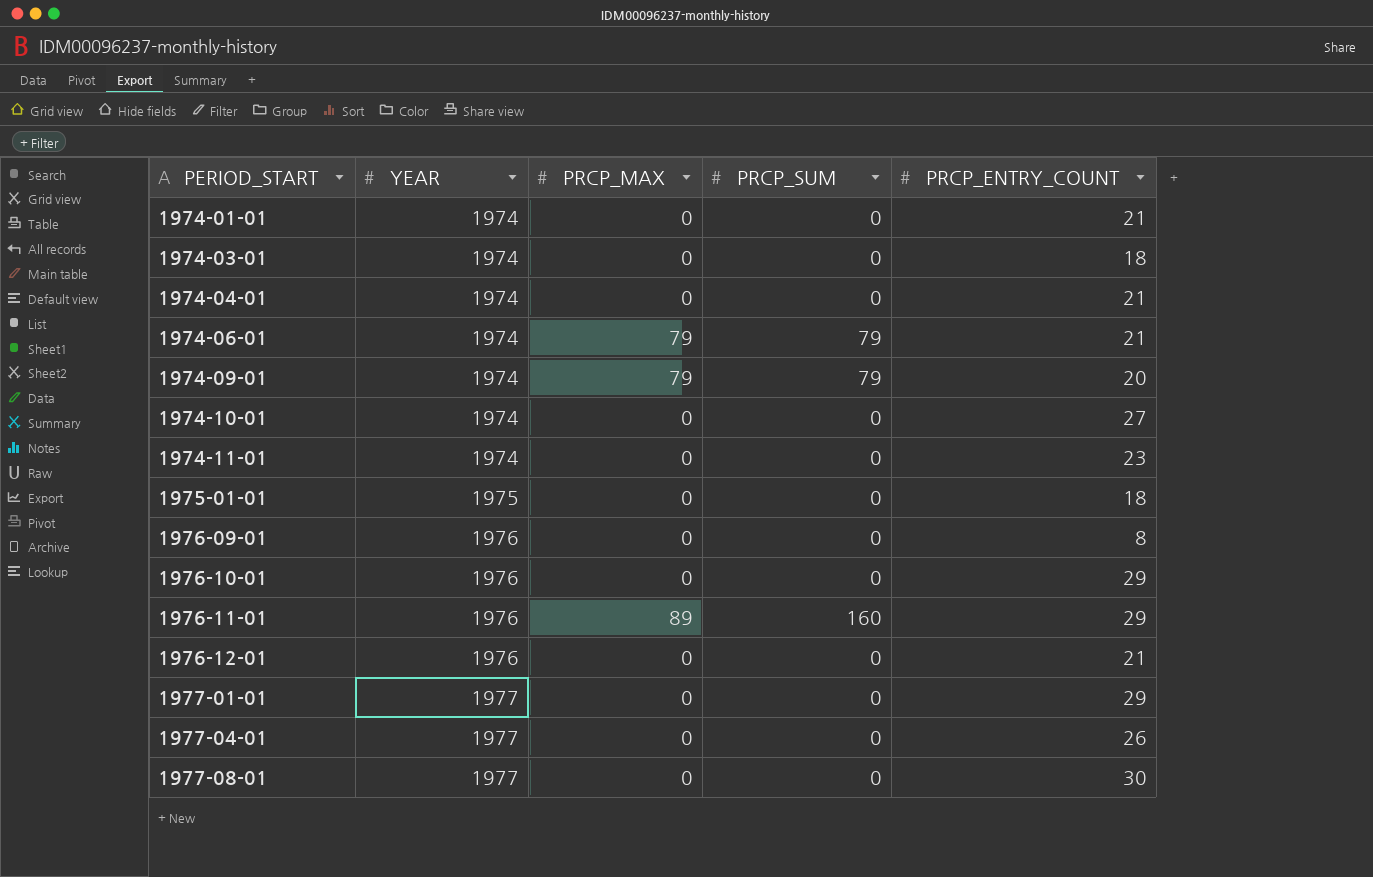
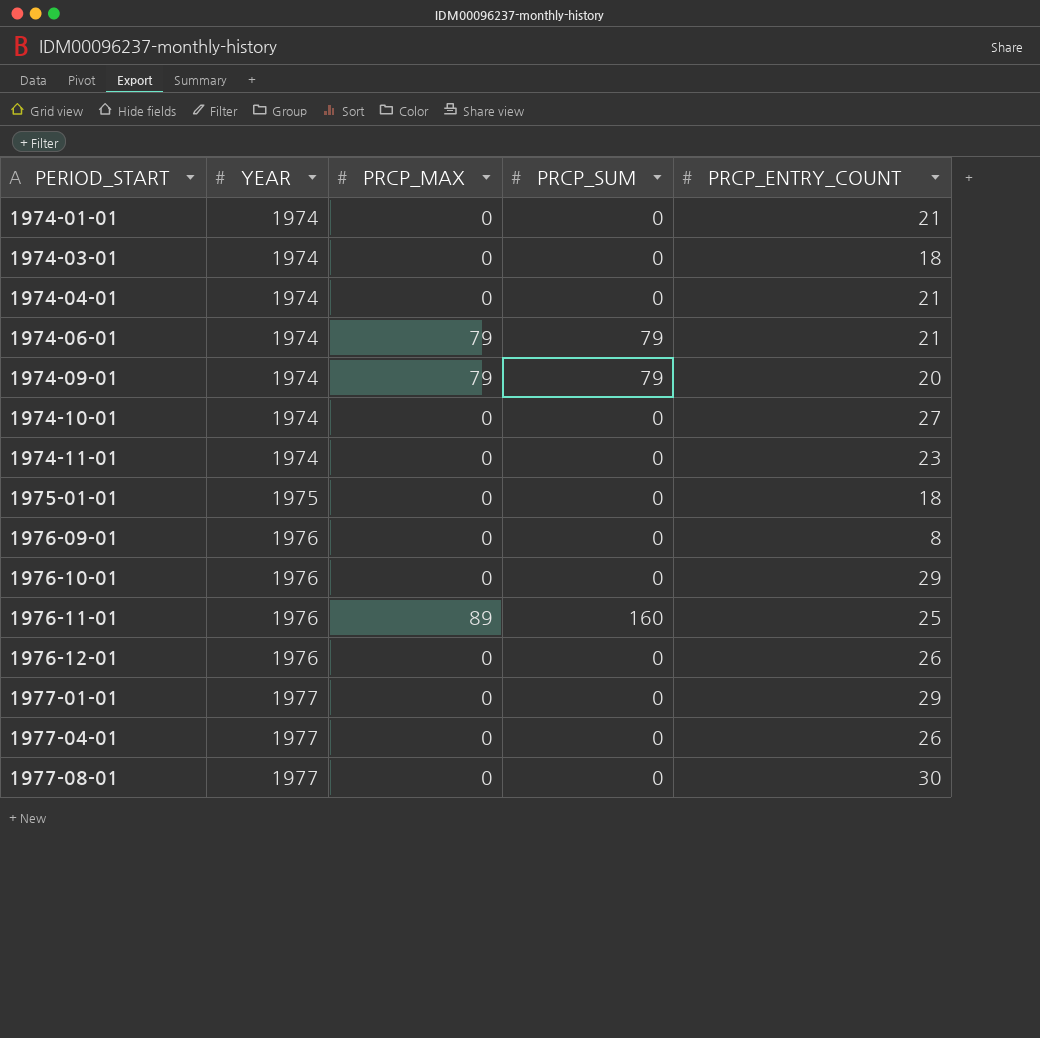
1976-11-01 | PRCP_ENTRY_COUNT: 29 -> 25
1976-12-01 | PRCP_ENTRY_COUNT: 21 -> 26

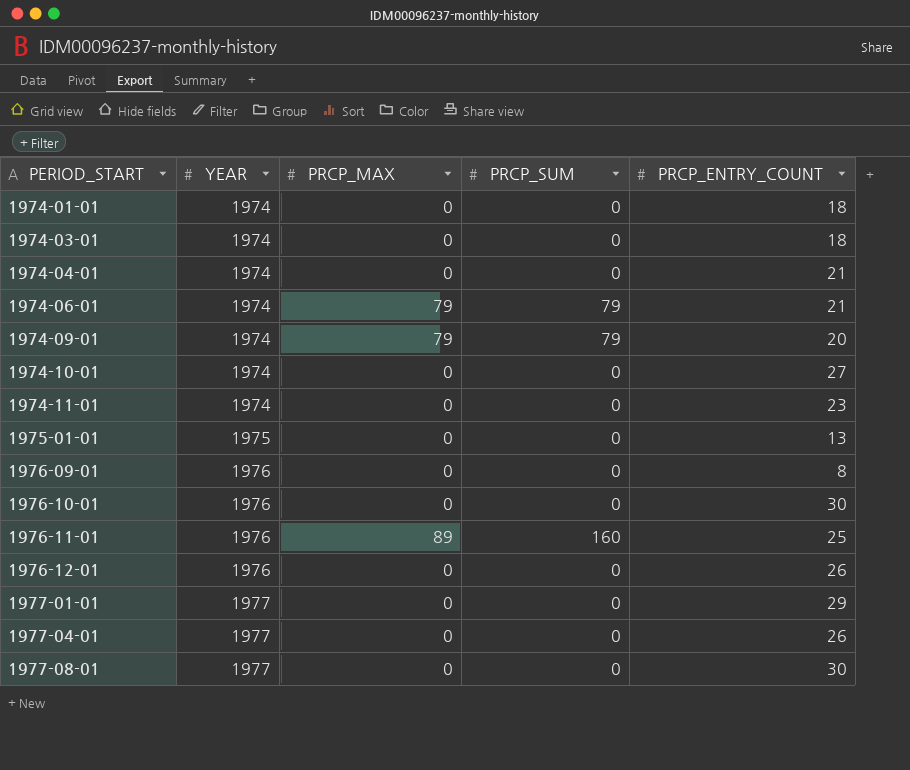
1974-01-01 | PRCP_ENTRY_COUNT: 21 -> 18
1975-01-01 | PRCP_ENTRY_COUNT: 18 -> 13
1976-10-01 | PRCP_ENTRY_COUNT: 29 -> 30

